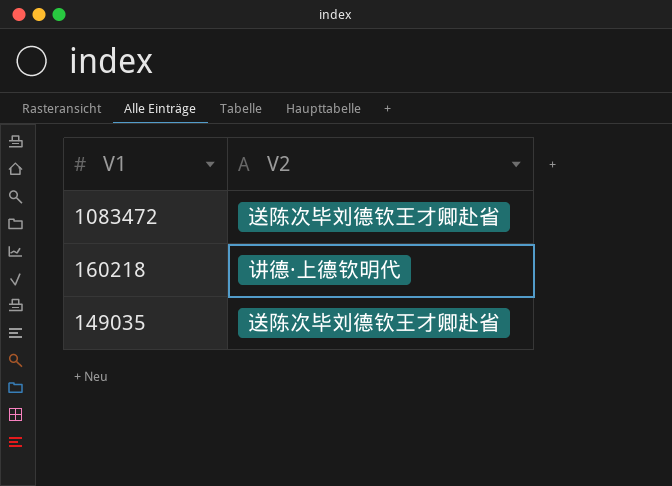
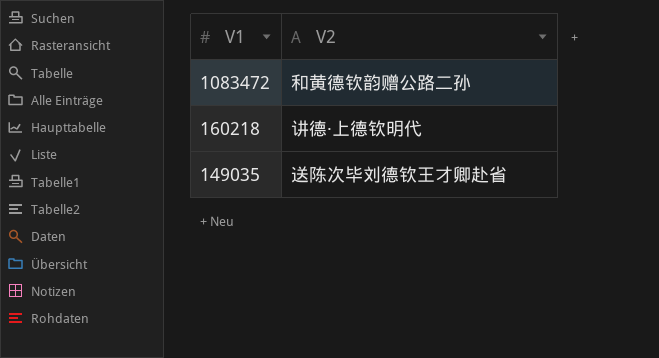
1083472 | V2: 送陈次毕刘德钦王才卿赴省 -> 和黄德钦韵赠公路二孙

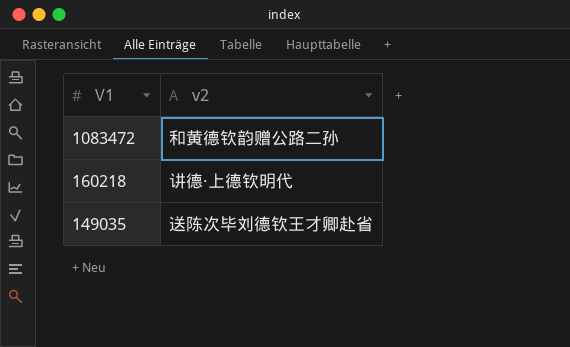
column name: V2 -> v2

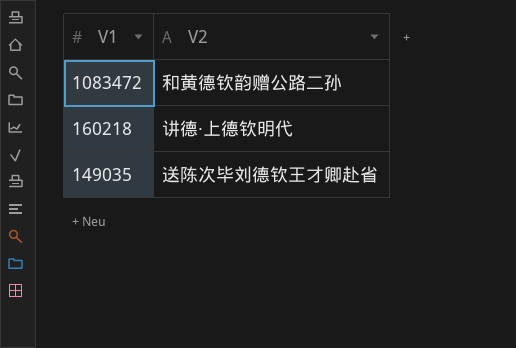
column name: v2 -> V2

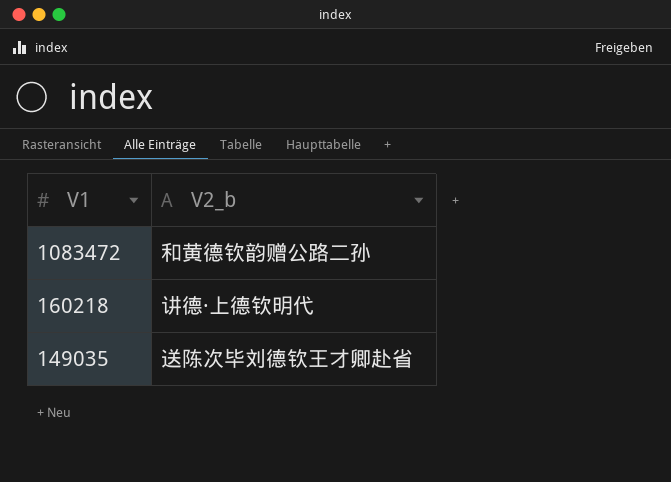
column name: V2 -> V2_b

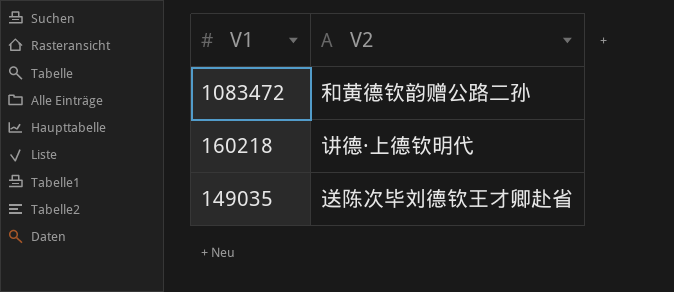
column name: V2_b -> V2

